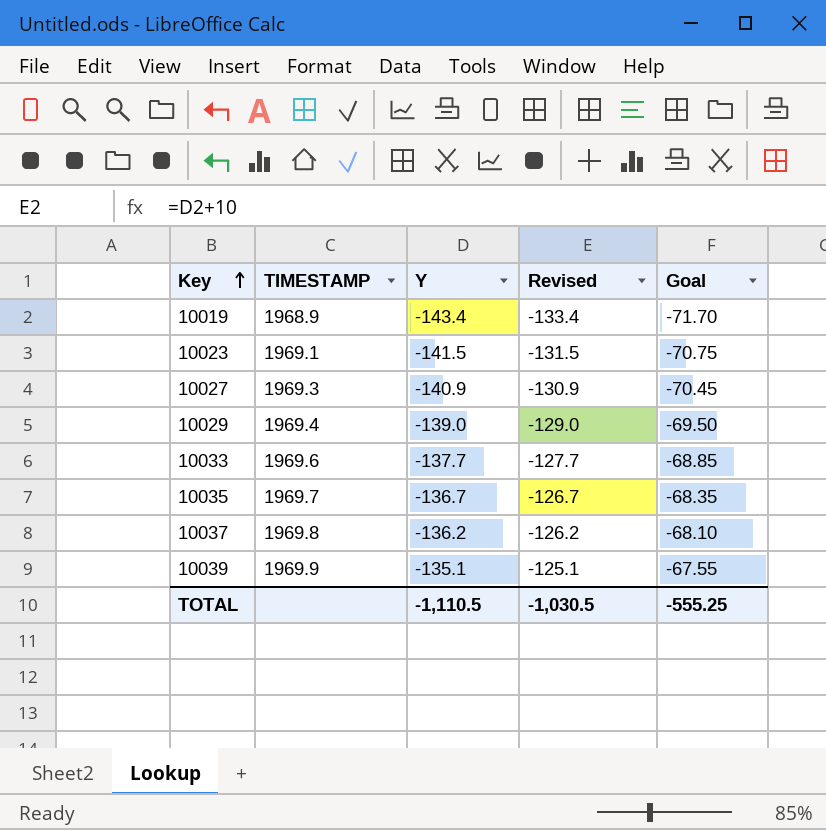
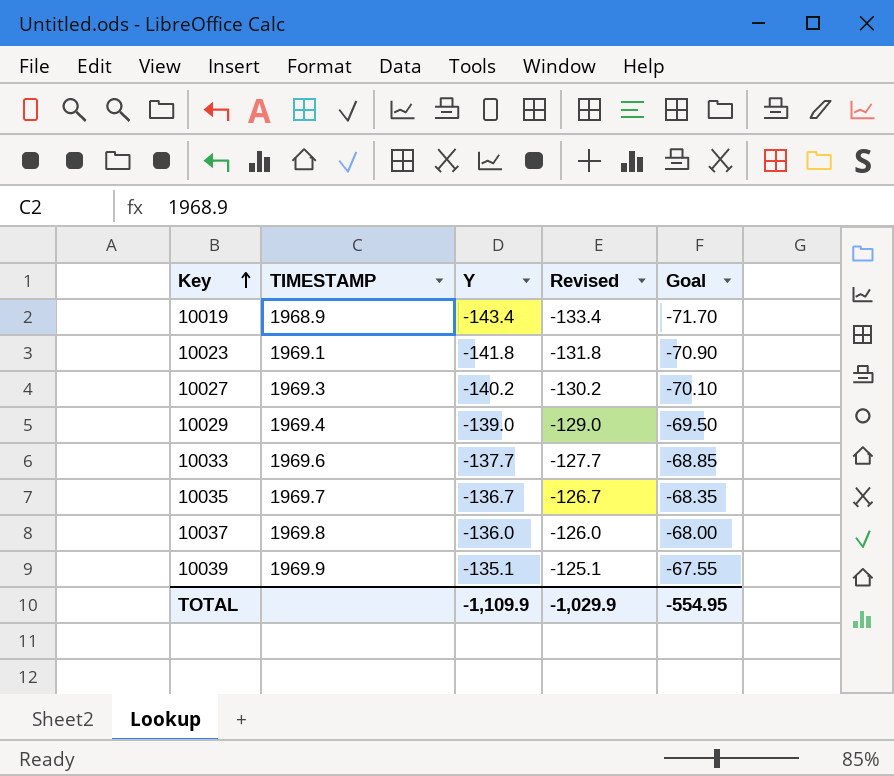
10023 | Y: -141.5 -> -141.8
10023 | Revised: -131.5 -> -131.8
10023 | Goal: -70.75 -> -70.90
10027 | Y: -140.9 -> -140.2
10027 | Revised: -130.9 -> -130.2
10027 | Goal: -70.45 -> -70.10
10037 | Y: -136.2 -> -136.0
10037 | Revised: -126.2 -> -126.0
10037 | Goal: -68.10 -> -68.00
TOTAL | Y: -1,110.5 -> -1,109.9
TOTAL | Revised: -1,030.5 -> -1,029.9
TOTAL | Goal: -555.25 -> -554.95

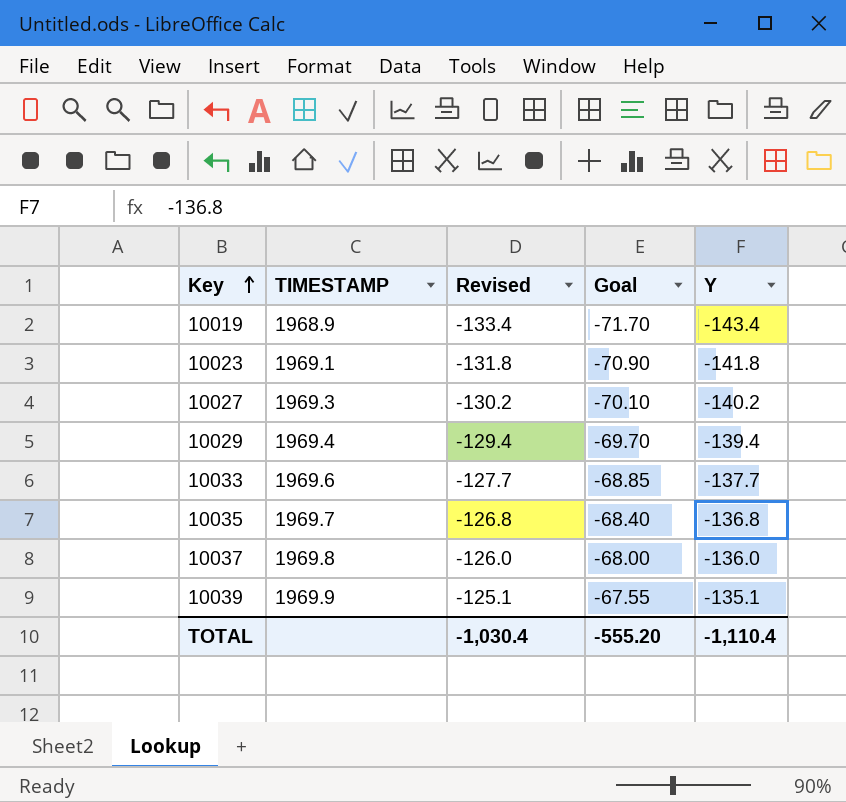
column Y | position: 3 -> 5
10029 | Revised: -129.0 -> -129.4
10029 | Goal: -69.50 -> -69.70
10029 | Y: -139.0 -> -139.4
10035 | Revised: -126.7 -> -126.8
10035 | Goal: -68.35 -> -68.40
10035 | Y: -136.7 -> -136.8
TOTAL | Revised: -1,029.9 -> -1,030.4
TOTAL | Goal: -554.95 -> -555.20
TOTAL | Y: -1,109.9 -> -1,110.4

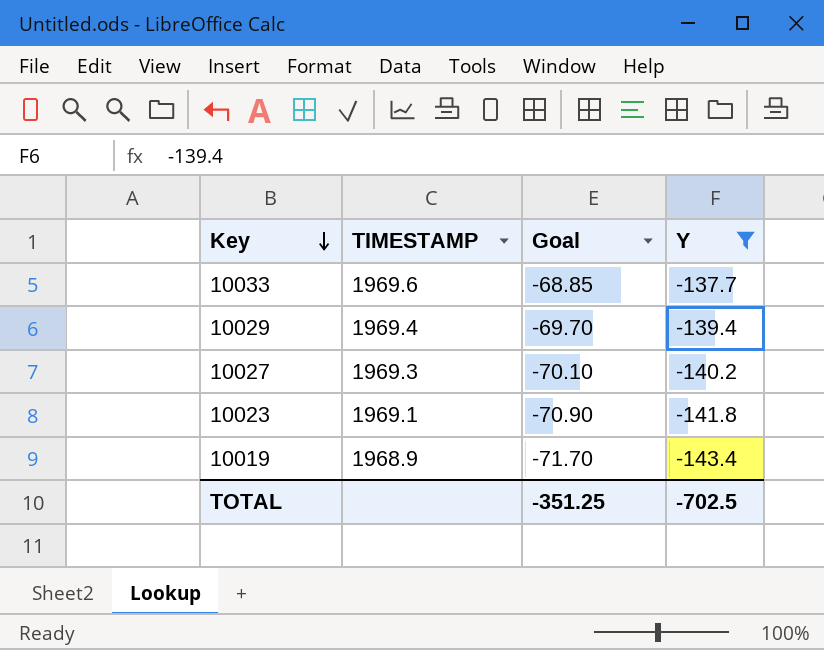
filter: none -> Y <= -137.7
row order: Key ascending -> Key descending
column Revised | formula: [Y] + 10 -> none
TOTAL | Goal: -555.20 -> -351.25
TOTAL | Y: -1,110.4 -> -702.5

